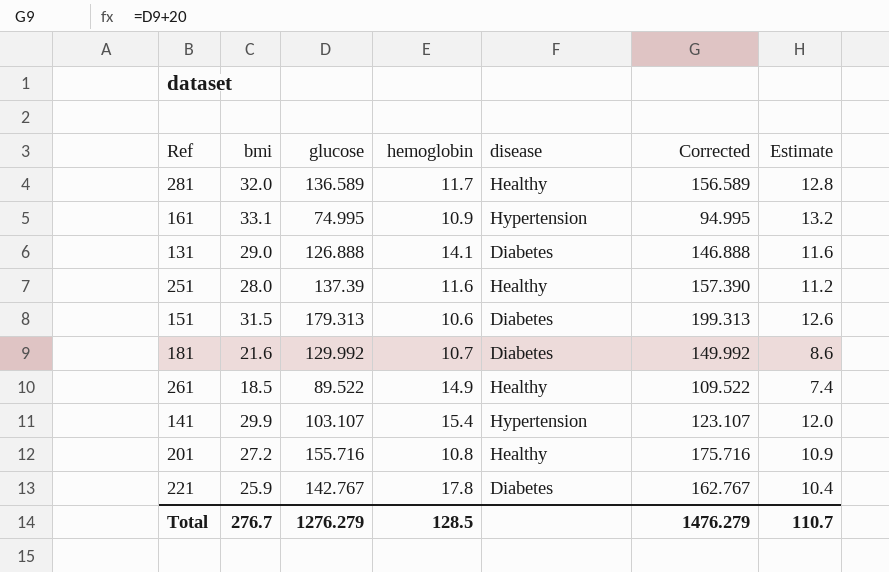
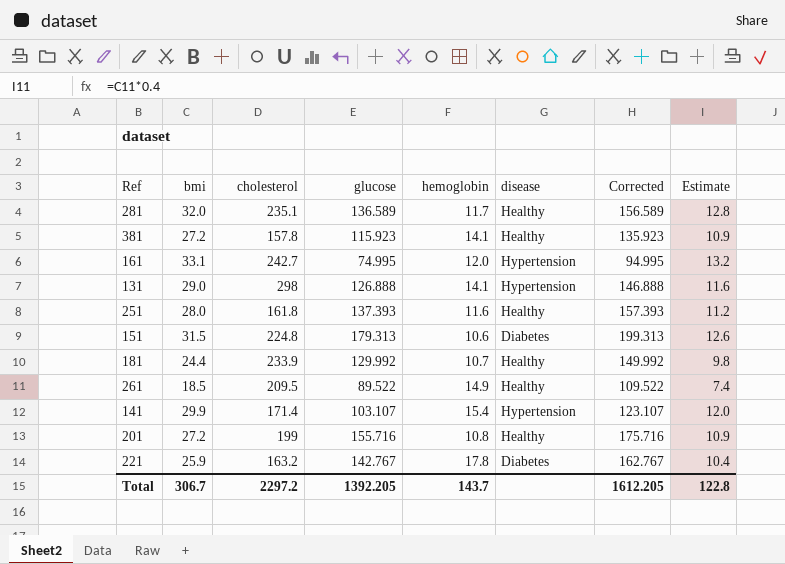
column cholesterol | position: none -> 3
row 381: none -> 27.2 | 157.8 | 115.923 | 14.1 | Healthy | 135.923 | 10.9
161 | hemoglobin: 10.9 -> 12.0
131 | disease: Diabetes -> Hypertension
251 | glucose: 137.39 -> 137.393
251 | Corrected: 157.390 -> 157.393
181 | bmi: 21.6 -> 24.4
181 | disease: Diabetes -> Healthy
181 | Estimate: 8.6 -> 9.8
Total | bmi: 276.7 -> 306.7
Total | glucose: 1276.279 -> 1392.205
Total | hemoglobin: 128.5 -> 143.7
Total | Corrected: 1476.279 -> 1612.205
Total | Estimate: 110.7 -> 122.8

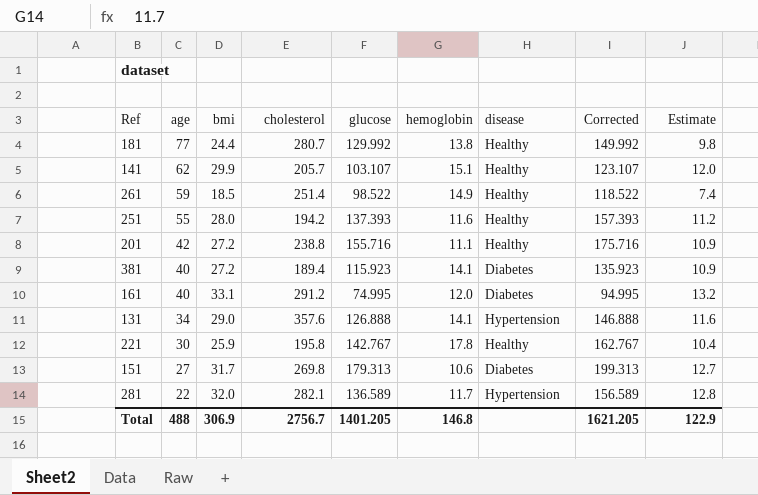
row order: none -> age descending
column age | position: none -> 2
181 | cholesterol: 233.9 -> 280.7
181 | hemoglobin: 10.7 -> 13.8
141 | cholesterol: 171.4 -> 205.7
141 | hemoglobin: 15.4 -> 15.1
141 | disease: Hypertension -> Healthy
261 | cholesterol: 209.5 -> 251.4
261 | glucose: 89.522 -> 98.522
261 | Corrected: 109.522 -> 118.522
251 | cholesterol: 161.8 -> 194.2
201 | cholesterol: 199 -> 238.8
201 | hemoglobin: 10.8 -> 11.1
381 | cholesterol: 157.8 -> 189.4
381 | disease: Healthy -> Diabetes
161 | cholesterol: 242.7 -> 291.2
161 | disease: Hypertension -> Diabetes
131 | cholesterol: 298 -> 357.6
221 | cholesterol: 163.2 -> 195.8
221 | disease: Diabetes -> Healthy
151 | bmi: 31.5 -> 31.7
151 | cholesterol: 224.8 -> 269.8
151 | Estimate: 12.6 -> 12.7
281 | cholesterol: 235.1 -> 282.1
281 | disease: Healthy -> Hypertension
Total | bmi: 306.7 -> 306.9
Total | cholesterol: 2297.2 -> 2756.7
Total | glucose: 1392.205 -> 1401.205
Total | hemoglobin: 143.7 -> 146.8
Total | Corrected: 1612.205 -> 1621.205
Total | Estimate: 122.8 -> 122.9

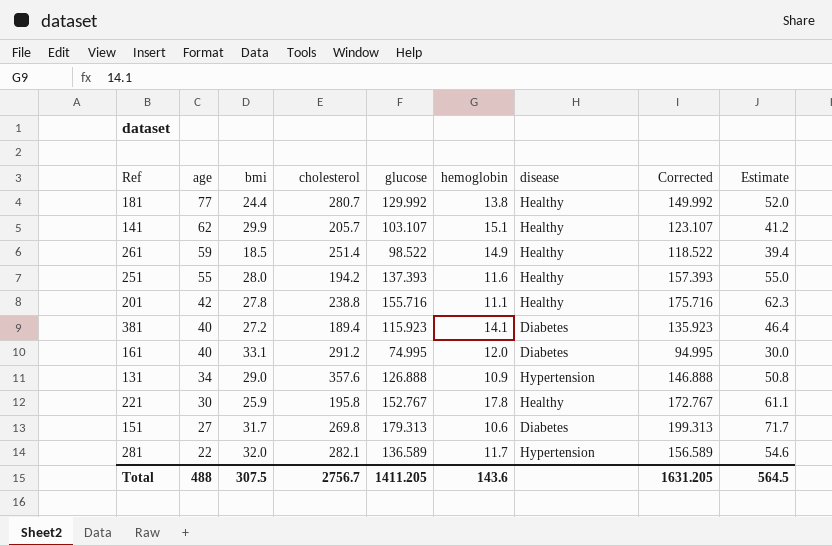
column Estimate | formula: [bmi] * 0.4 -> [glucose] * 0.4
201 | bmi: 27.2 -> 27.8
131 | hemoglobin: 14.1 -> 10.9
221 | glucose: 142.767 -> 152.767
221 | Corrected: 162.767 -> 172.767
Total | bmi: 306.9 -> 307.5
Total | glucose: 1401.205 -> 1411.205
Total | hemoglobin: 146.8 -> 143.6
Total | Corrected: 1621.205 -> 1631.205
Total | Estimate: 122.9 -> 564.5

